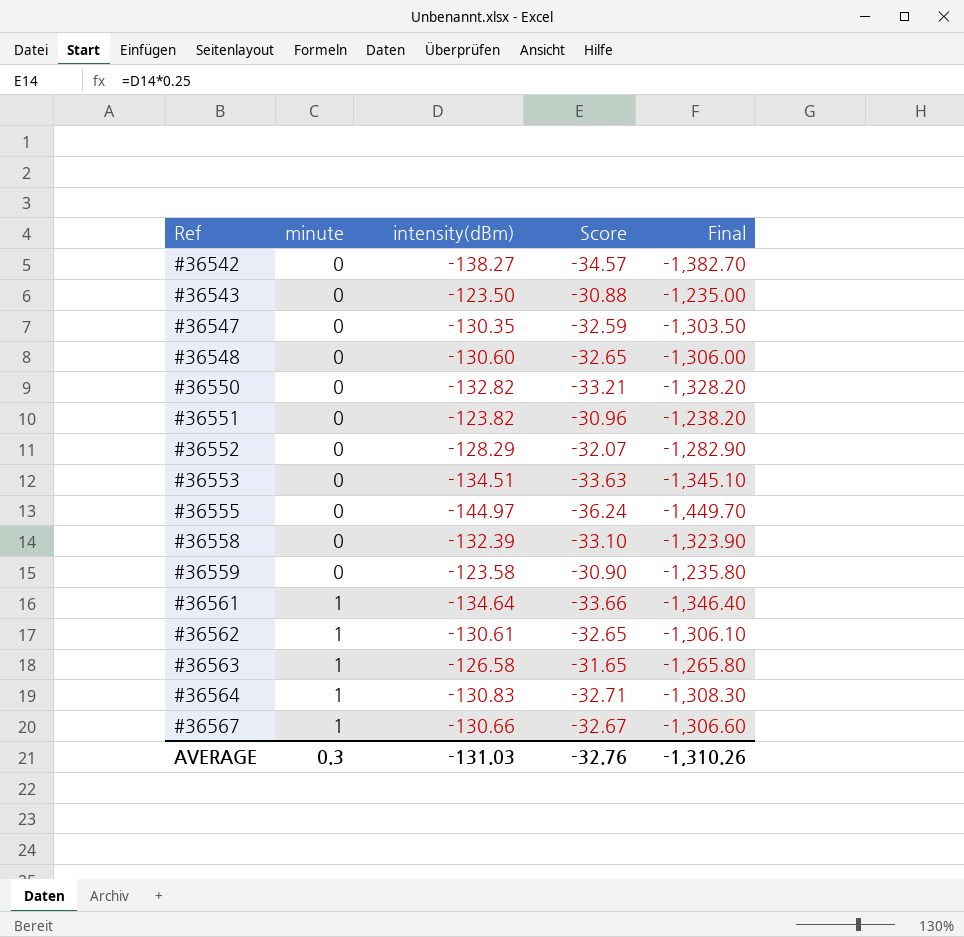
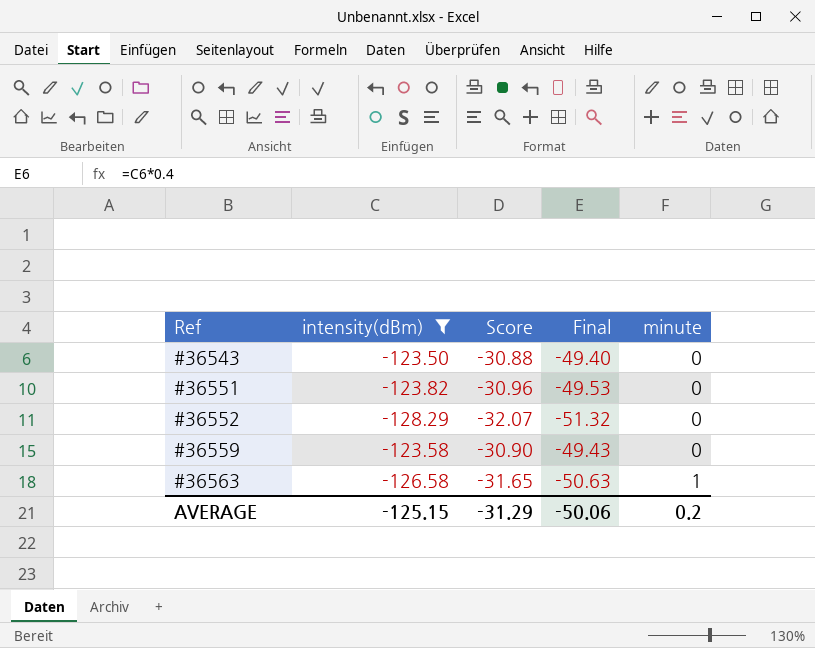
filter: none -> intensity(dBm) >= -128.29
column Final | formula: [intensity(dBm)] * 10 -> [intensity(dBm)] * 0.4
column minute | position: 2 -> 5
AVERAGE | intensity(dBm): -131.03 -> -125.15
AVERAGE | Score: -32.76 -> -31.29
AVERAGE | Final: -1,310.26 -> -50.06
AVERAGE | minute: 0.3 -> 0.2

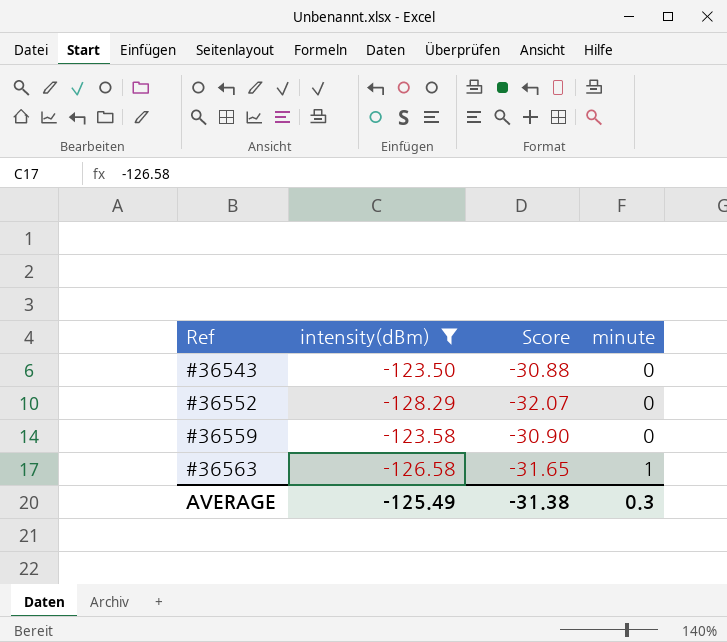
column Final | formula: [intensity(dBm)] * 0.4 -> none
row #36551: -123.82 | -30.96 | -49.53 | 0 -> none
AVERAGE | intensity(dBm): -125.15 -> -125.49
AVERAGE | Score: -31.29 -> -31.38
AVERAGE | minute: 0.2 -> 0.3

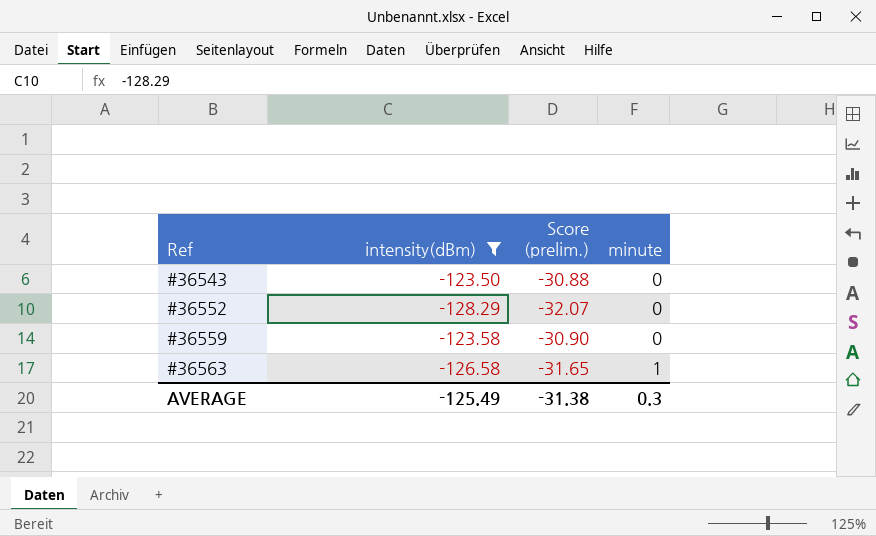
column name: Score -> Score (prelim.)

